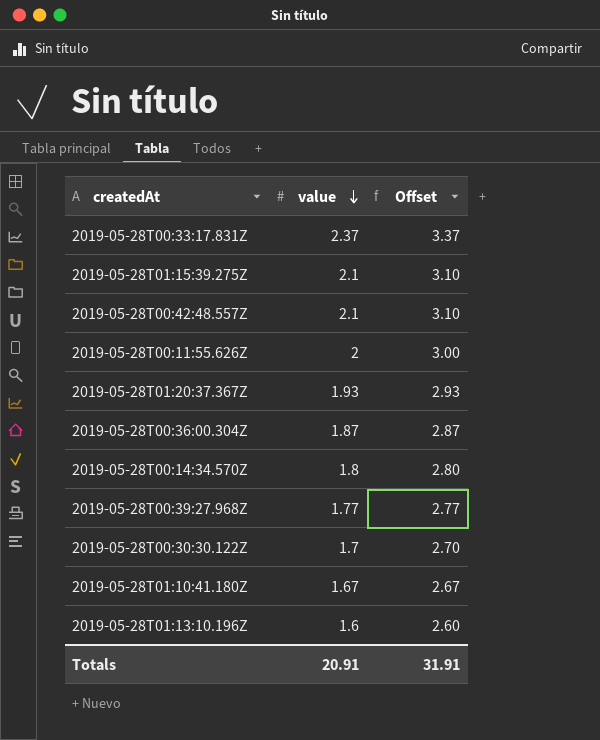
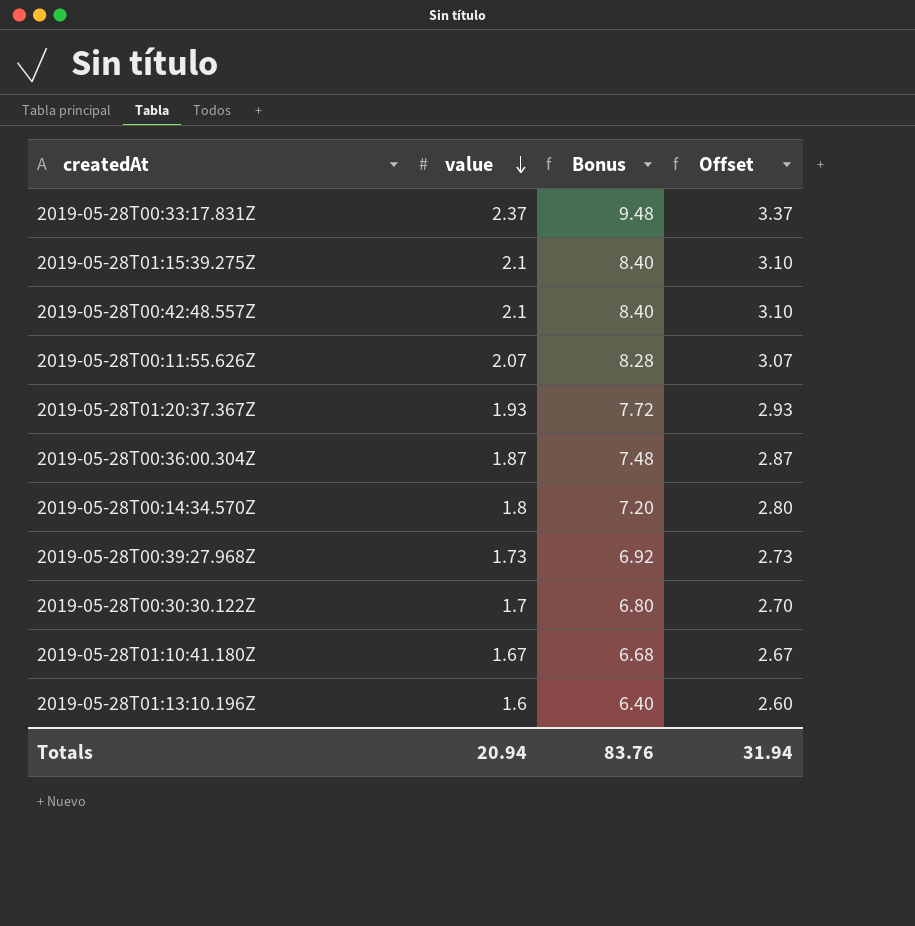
column Bonus | formula: none -> [value] * 4
2019-05-28T00:11:55.626Z | value: 2 -> 2.07
2019-05-28T00:11:55.626Z | Offset: 3.00 -> 3.07
2019-05-28T00:39:27.968Z | value: 1.77 -> 1.73
2019-05-28T00:39:27.968Z | Offset: 2.77 -> 2.73
Totals | value: 20.91 -> 20.94
Totals | Offset: 31.91 -> 31.94

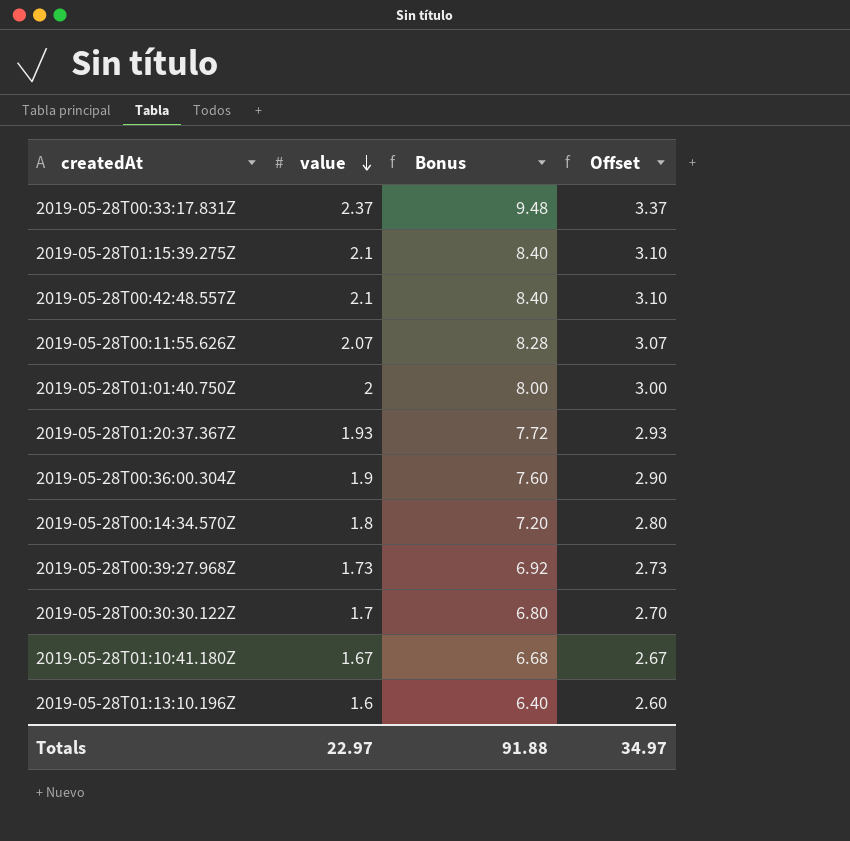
row 2019-05-28T01:01:40.750Z: none -> 2 | 8.00 | 3.00
2019-05-28T00:36:00.304Z | value: 1.87 -> 1.9
2019-05-28T00:36:00.304Z | Bonus: 7.48 -> 7.60
2019-05-28T00:36:00.304Z | Offset: 2.87 -> 2.90
Totals | value: 20.94 -> 22.97
Totals | Bonus: 83.76 -> 91.88
Totals | Offset: 31.94 -> 34.97

